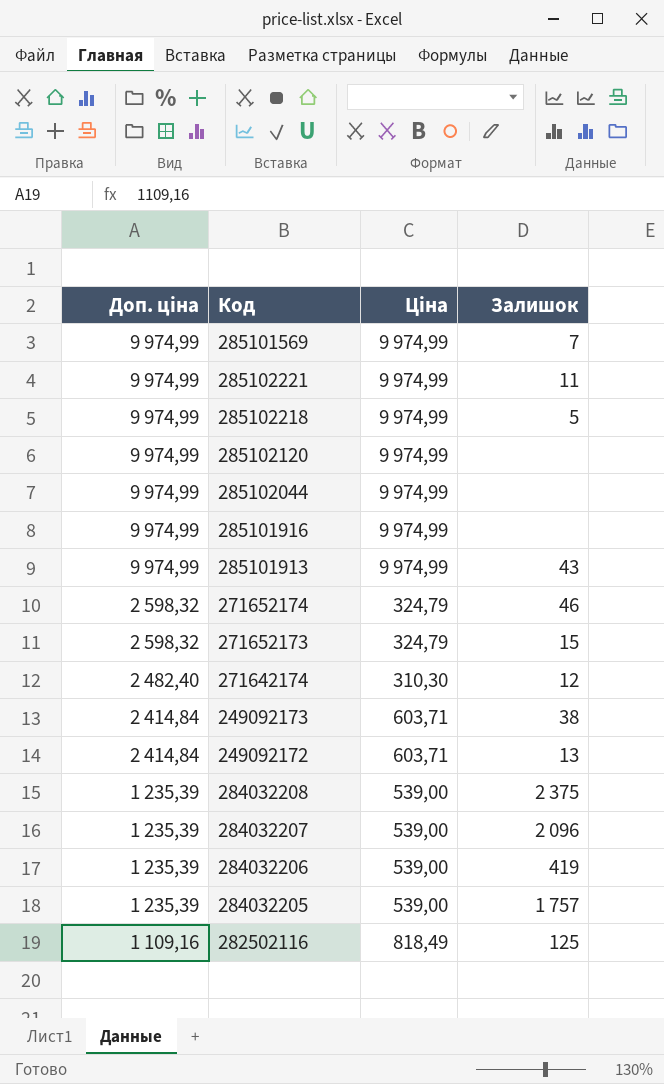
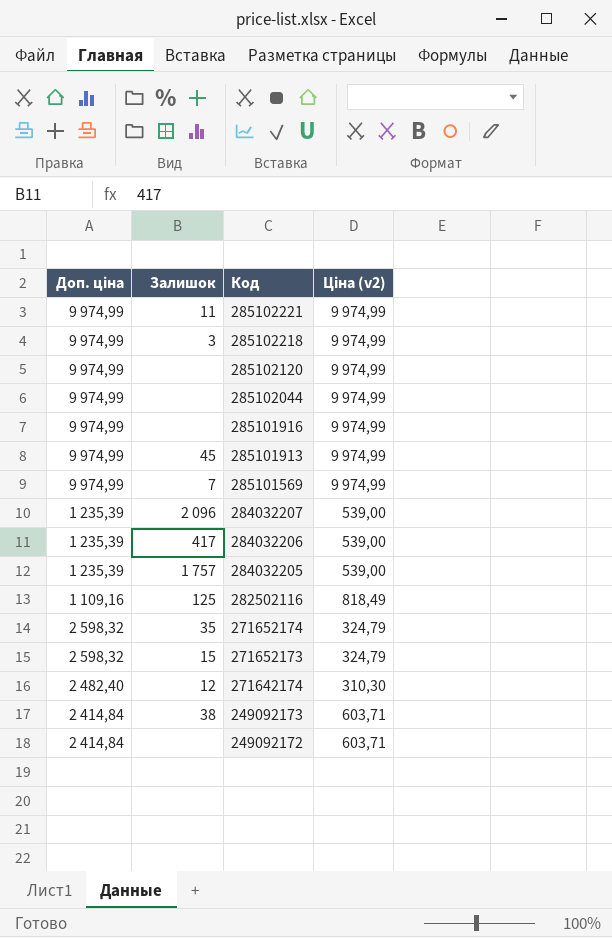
row order: Доп. ціна descending -> Код descending
column Залишок | position: 4 -> 2
column name: Ціна -> Ціна (v2)
row 284032208: 1 235,39 | 539,00 | 2 375 -> none
285102218 | Залишок: 5 -> 3
285101913 | Залишок: 43 -> 45
284032206 | Залишок: 419 -> 417
271652174 | Залишок: 46 -> 35
249092172 | Залишок: 13 -> none

